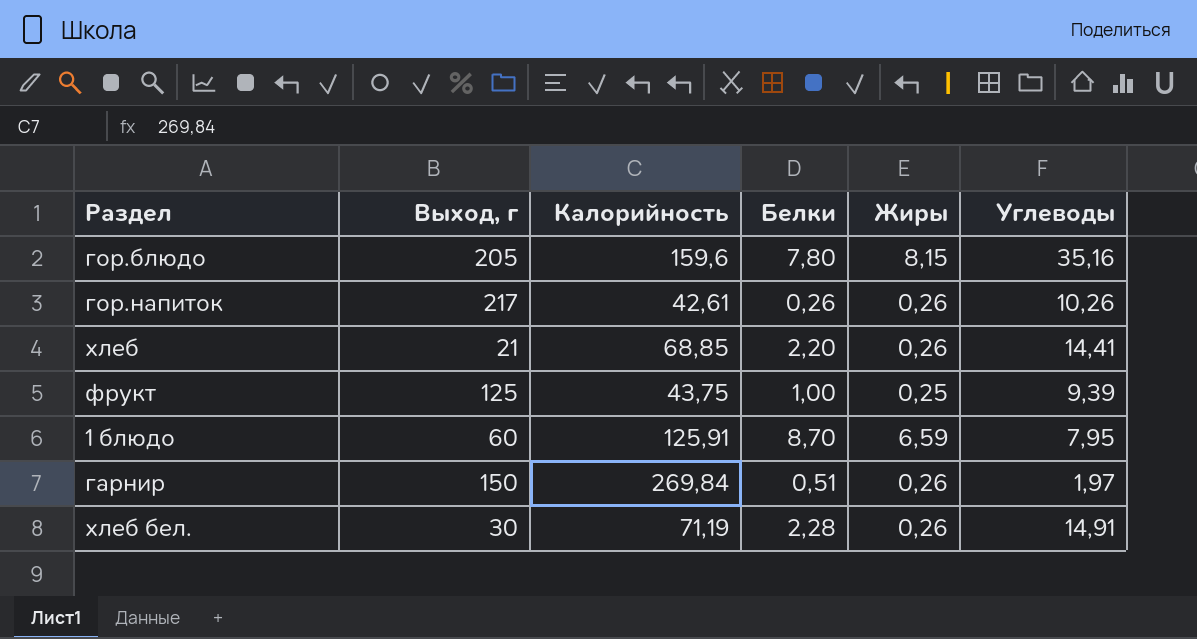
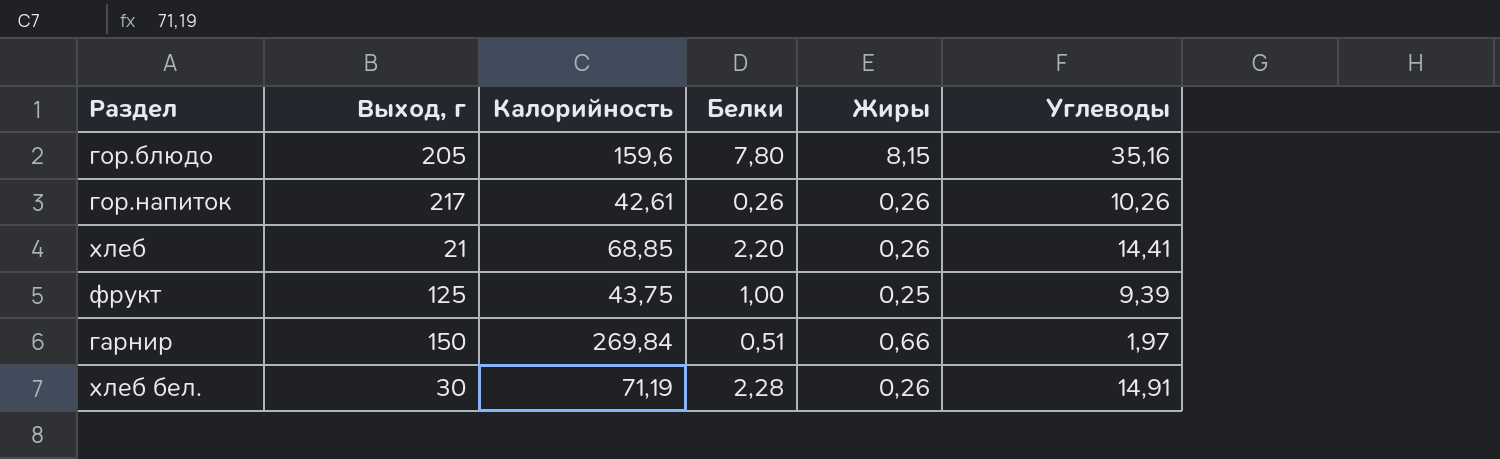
row 1 блюдо: 60 | 125,91 | 8,70 | 6,59 | 7,95 -> none
гарнир | Жиры: 0,26 -> 0,66

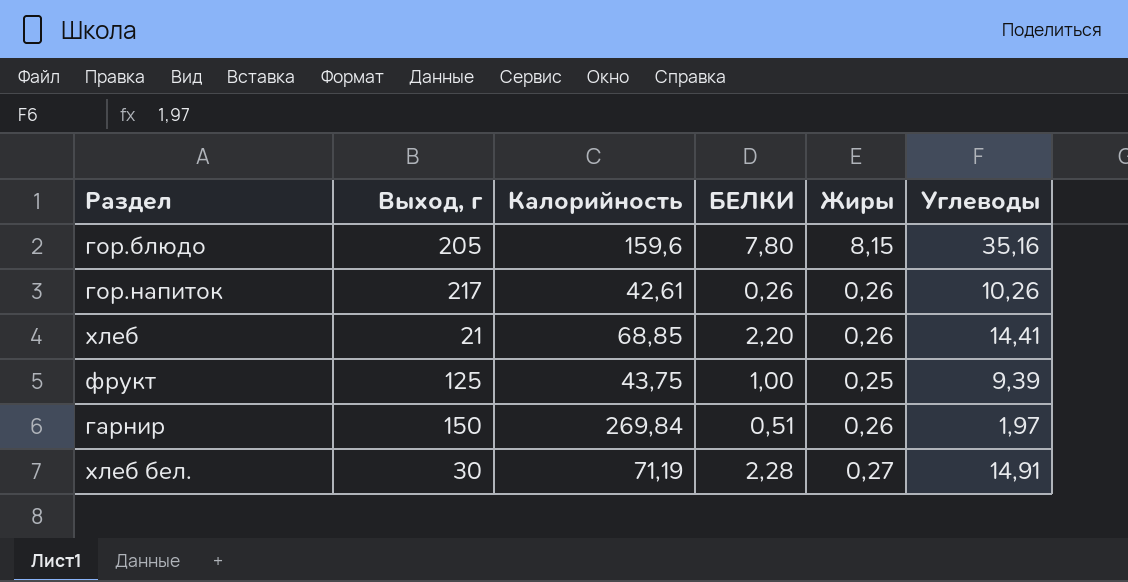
column name: Белки -> БЕЛКИ
гарнир | Жиры: 0,66 -> 0,26
хлеб бел. | Жиры: 0,26 -> 0,27

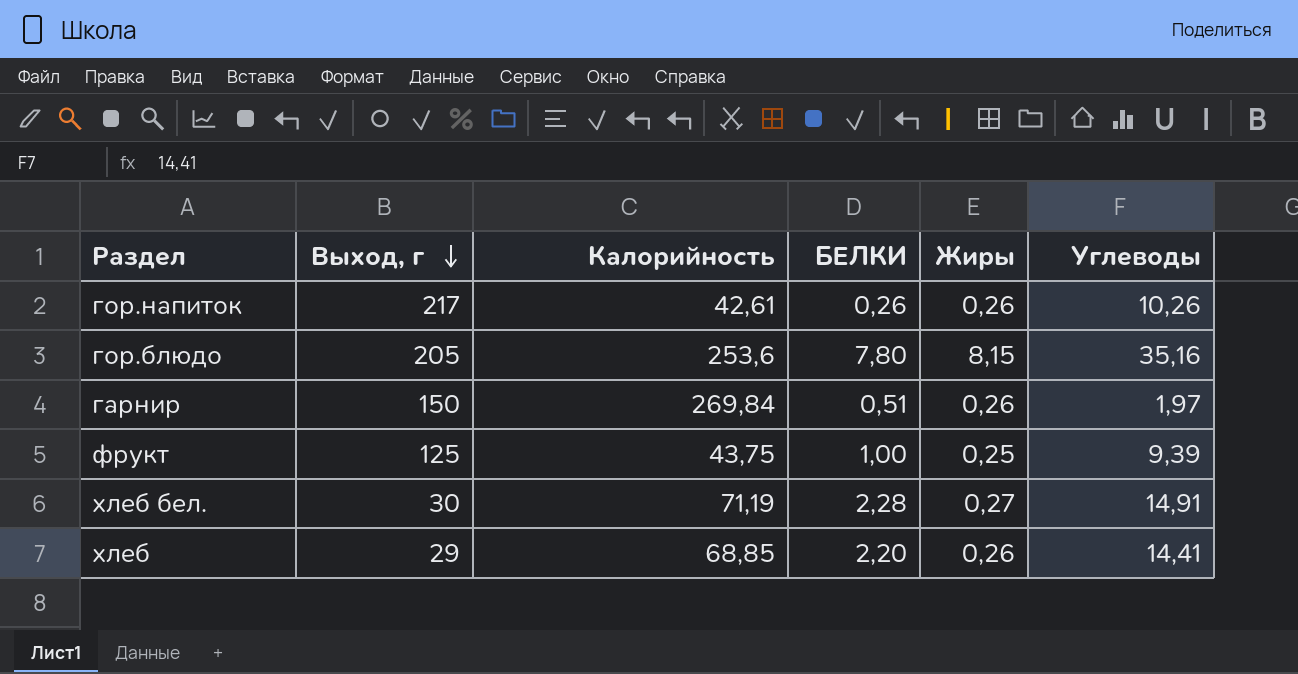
row order: none -> Выход, г descending
гор.блюдо | Калорийность: 159,6 -> 253,6
хлеб | Выход, г: 21 -> 29

